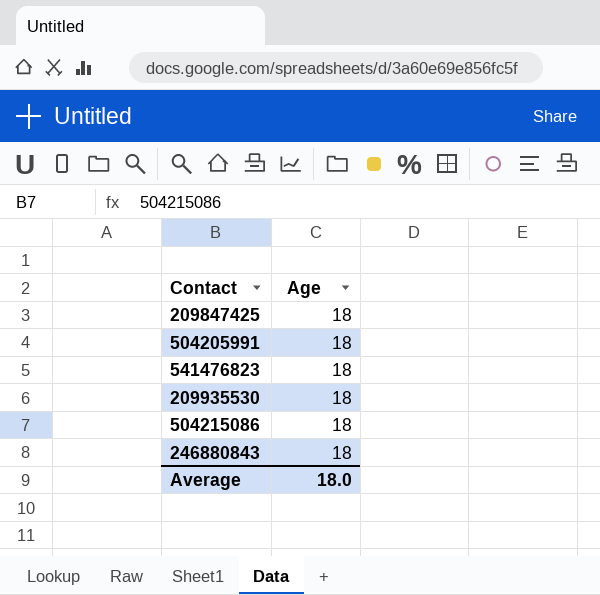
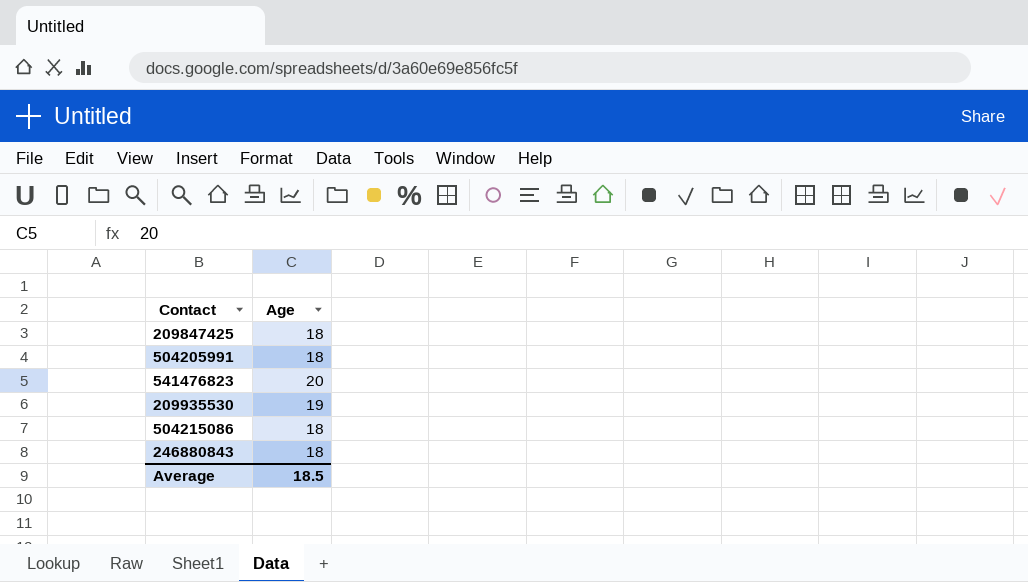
541476823 | Age: 18 -> 20
209935530 | Age: 18 -> 19
Average | Age: 18.0 -> 18.5

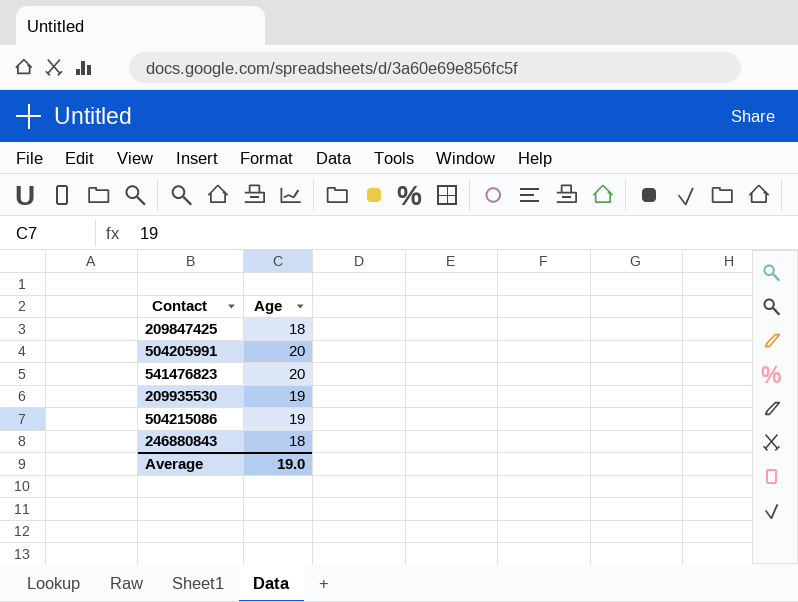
504205991 | Age: 18 -> 20
504215086 | Age: 18 -> 19
Average | Age: 18.5 -> 19.0

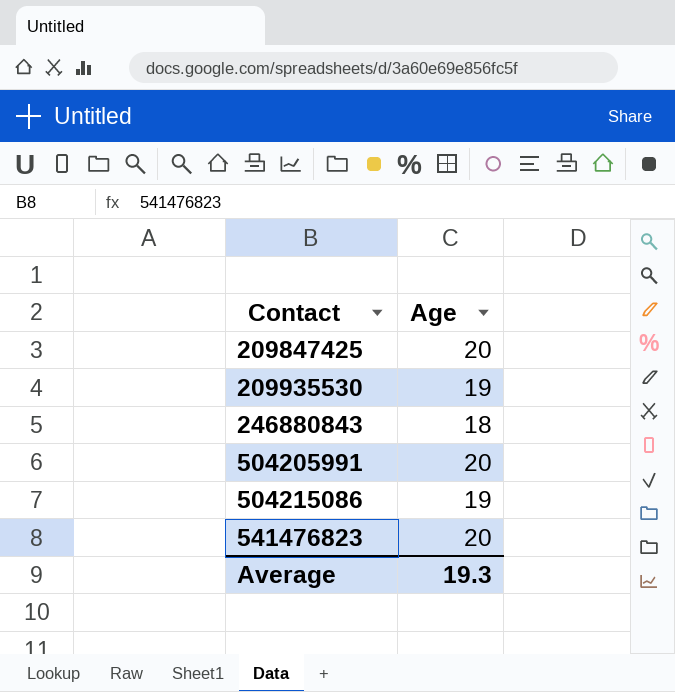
row order: none -> Contact ascending
209847425 | Age: 18 -> 20
Average | Age: 19.0 -> 19.3

